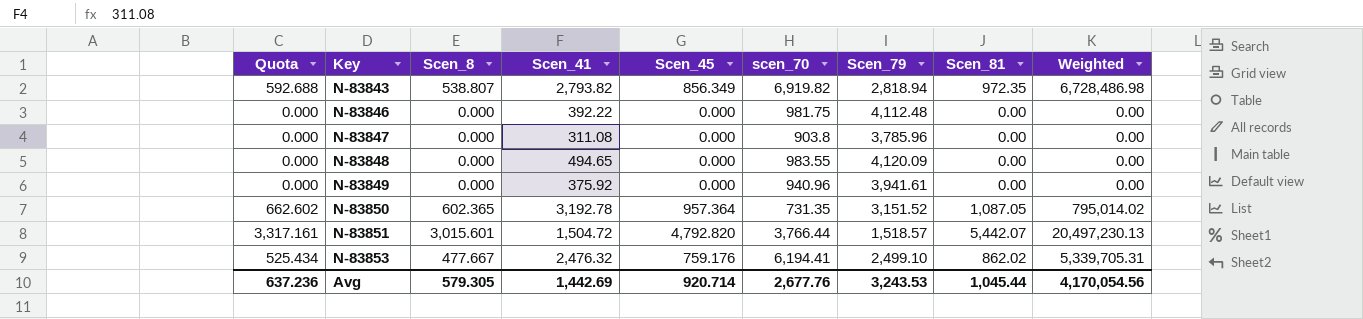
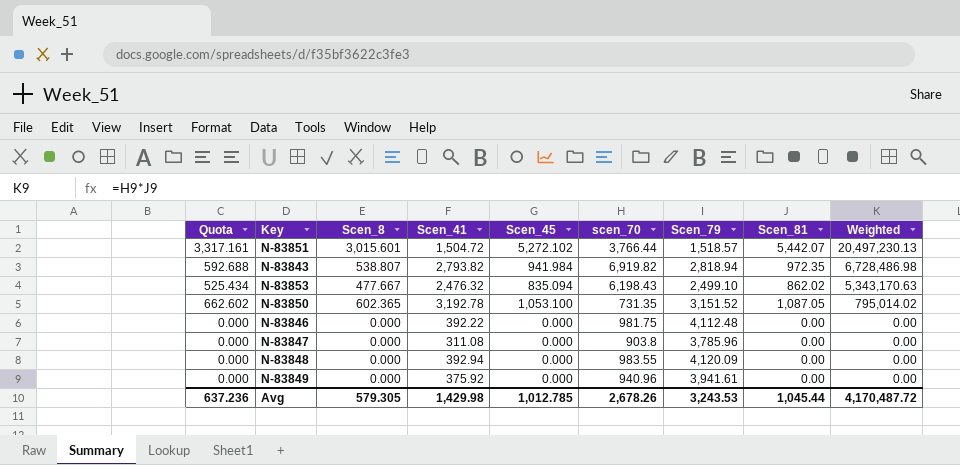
row order: Key ascending -> Weighted descending
N-83851 | Scen_45: 4,792.820 -> 5,272.102
N-83843 | Scen_45: 856.349 -> 941.984
N-83853 | Scen_45: 759.176 -> 835.094
N-83853 | scen_70: 6,194.41 -> 6,198.43
N-83853 | Weighted: 5,339,705.31 -> 5,343,170.63
N-83850 | Scen_45: 957.364 -> 1,053.100
N-83848 | Scen_41: 494.65 -> 392.94
Avg | Scen_41: 1,442.69 -> 1,429.98
Avg | Scen_45: 920.714 -> 1,012.785
Avg | scen_70: 2,677.76 -> 2,678.26
Avg | Weighted: 4,170,054.56 -> 4,170,487.72

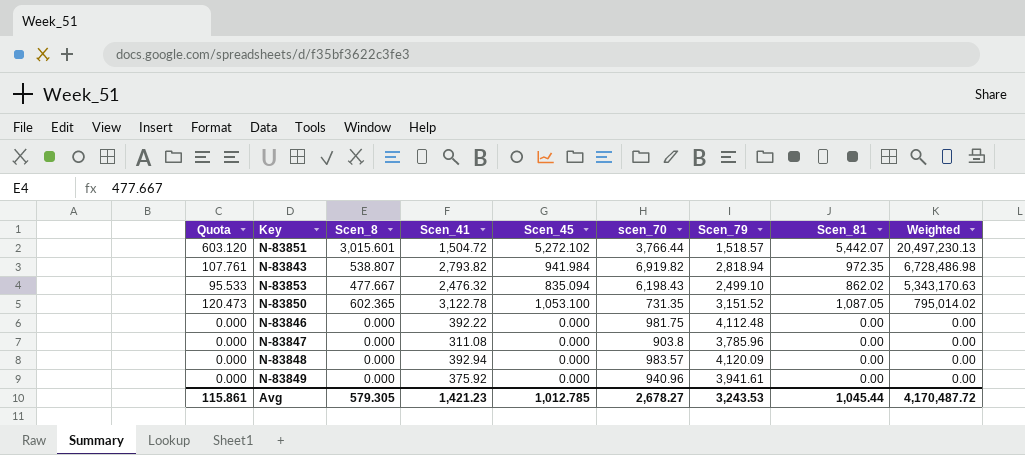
column Quota | formula: [Scen_8] * 1.1 -> [Scen_8] * 0.2
N-83850 | Scen_41: 3,192.78 -> 3,122.78
N-83848 | scen_70: 983.55 -> 983.57
Avg | Quota: 637.236 -> 115.861
Avg | Scen_41: 1,429.98 -> 1,421.23
Avg | scen_70: 2,678.26 -> 2,678.27

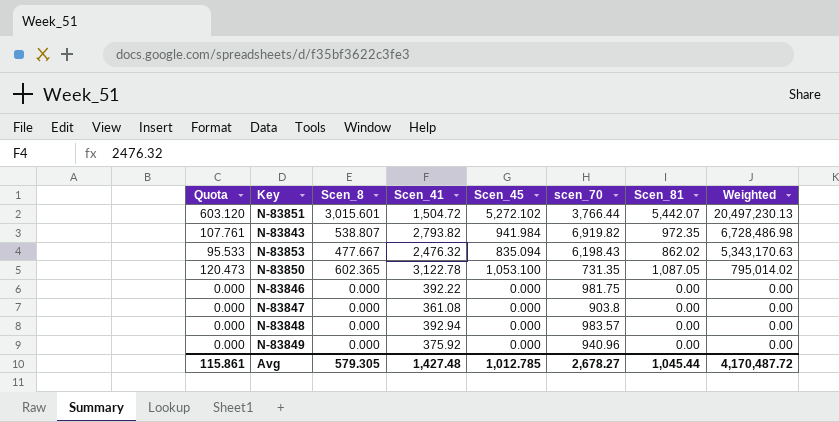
column Scen_79 | position: 7 -> none
N-83847 | Scen_41: 311.08 -> 361.08
Avg | Scen_41: 1,421.23 -> 1,427.48

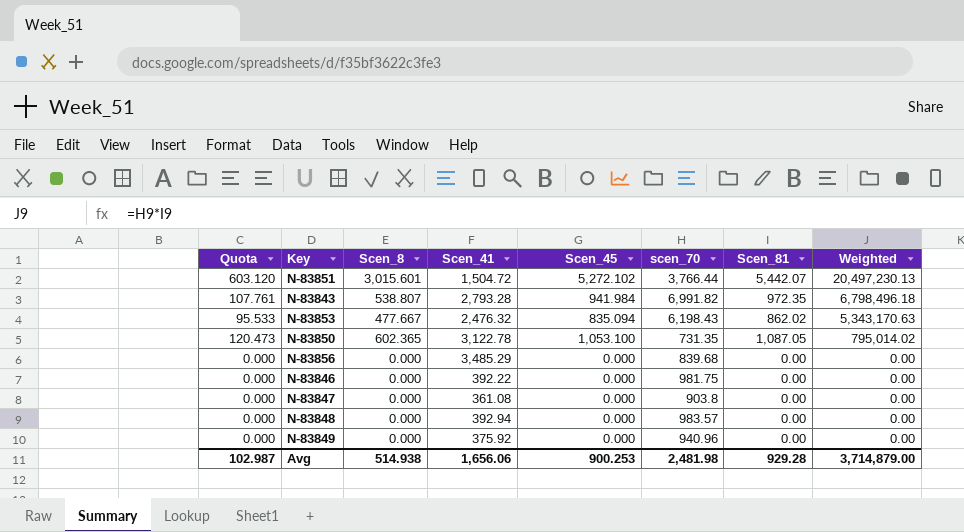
N-83843 | Scen_41: 2,793.82 -> 2,793.28
N-83843 | scen_70: 6,919.82 -> 6,991.82
N-83843 | Weighted: 6,728,486.98 -> 6,798,496.18
row N-83856: none -> 0.000 | 0.000 | 3,485.29 | 0.000 | 839.68 | 0.00 | 0.00
Avg | Quota: 115.861 -> 102.987
Avg | Scen_8: 579.305 -> 514.938
Avg | Scen_41: 1,427.48 -> 1,656.06
Avg | Scen_45: 1,012.785 -> 900.253
Avg | scen_70: 2,678.27 -> 2,481.98
Avg | Scen_81: 1,045.44 -> 929.28
Avg | Weighted: 4,170,487.72 -> 3,714,879.00

